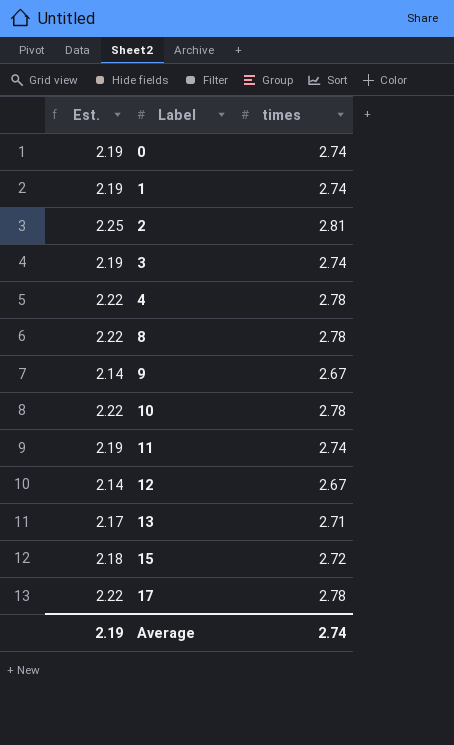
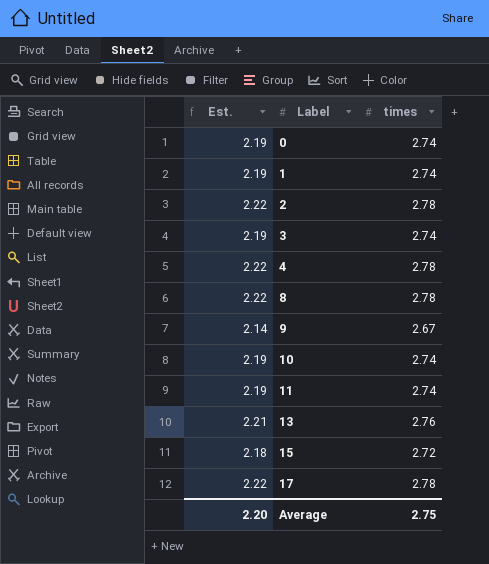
row 12: 2.14 | 2.67 -> none
2 | Est.: 2.25 -> 2.22
2 | times: 2.81 -> 2.78
10 | Est.: 2.22 -> 2.19
10 | times: 2.78 -> 2.74
13 | Est.: 2.17 -> 2.21
13 | times: 2.71 -> 2.76
Average | Est.: 2.19 -> 2.20
Average | times: 2.74 -> 2.75

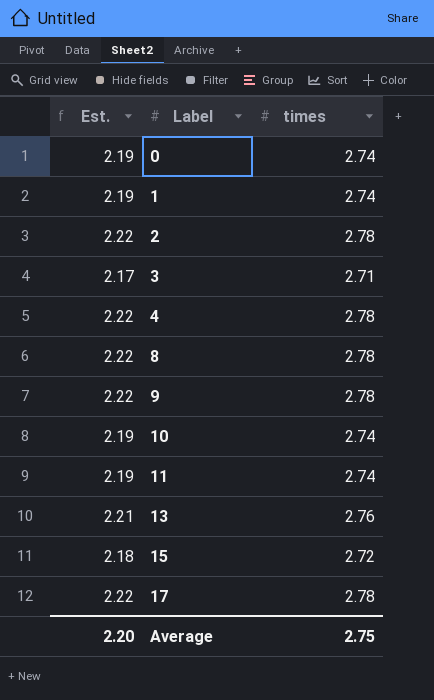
3 | Est.: 2.19 -> 2.17
3 | times: 2.74 -> 2.71
9 | Est.: 2.14 -> 2.22
9 | times: 2.67 -> 2.78

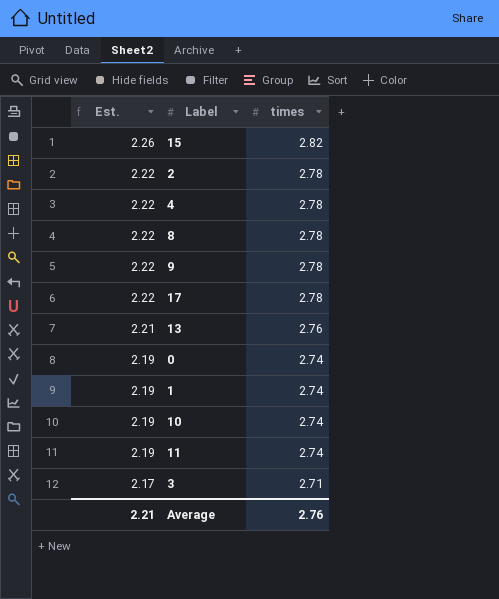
row order: Label ascending -> Est. descending
15 | Est.: 2.18 -> 2.26
15 | times: 2.72 -> 2.82
Average | Est.: 2.20 -> 2.21
Average | times: 2.75 -> 2.76

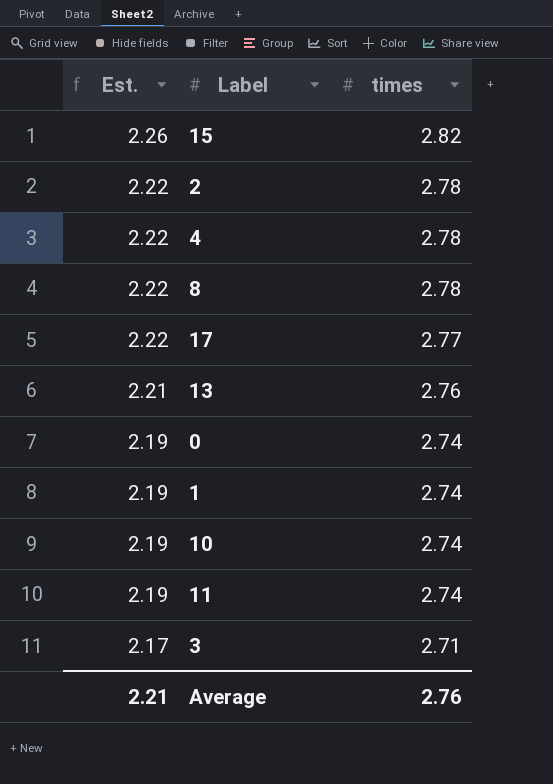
row 9: 2.22 | 2.78 -> none
17 | times: 2.78 -> 2.77

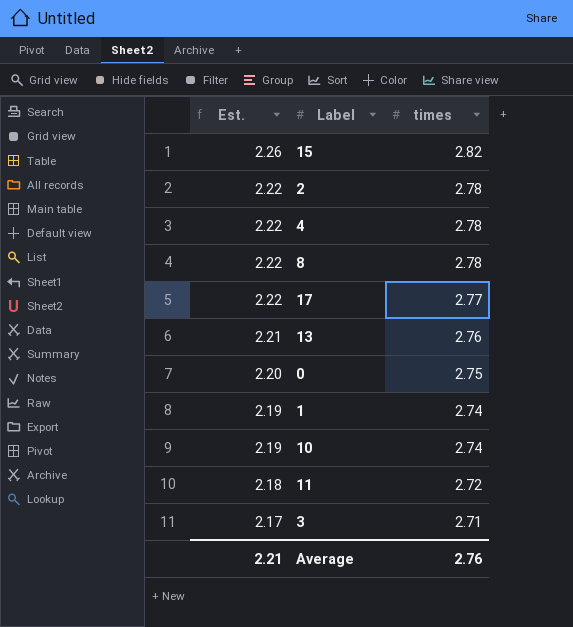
0 | Est.: 2.19 -> 2.20
0 | times: 2.74 -> 2.75
11 | Est.: 2.19 -> 2.18
11 | times: 2.74 -> 2.72

